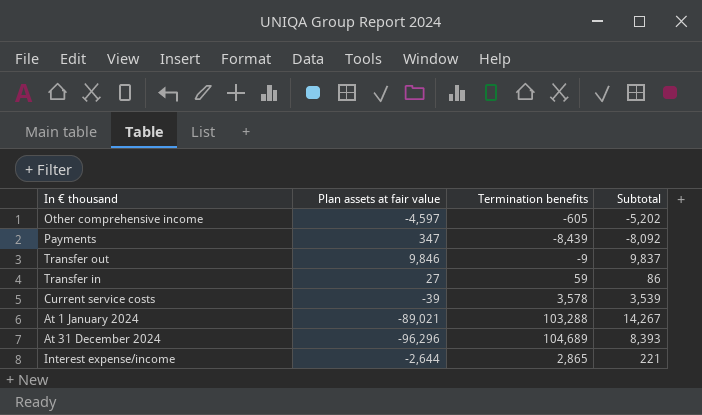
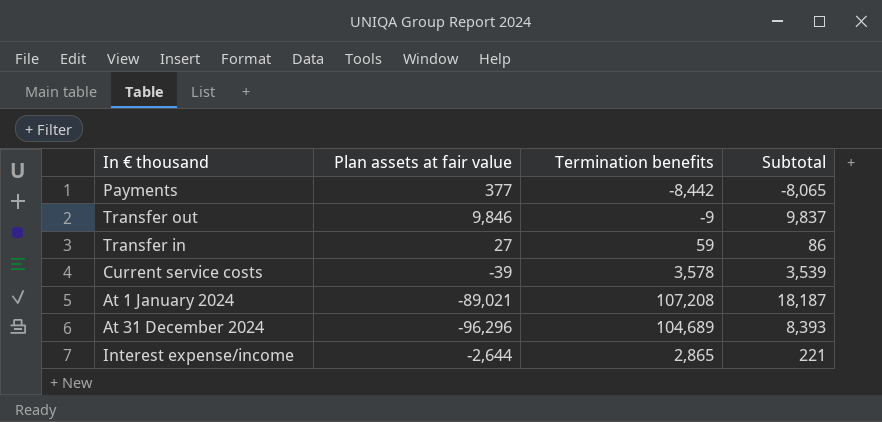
row Other comprehensive income: -4,597 | -605 | -5,202 -> none
Payments | Plan assets at fair value: 347 -> 377
Payments | Termination benefits: -8,439 -> -8,442
Payments | Subtotal: -8,092 -> -8,065
At 1 January 2024 | Termination benefits: 103,288 -> 107,208
At 1 January 2024 | Subtotal: 14,267 -> 18,187

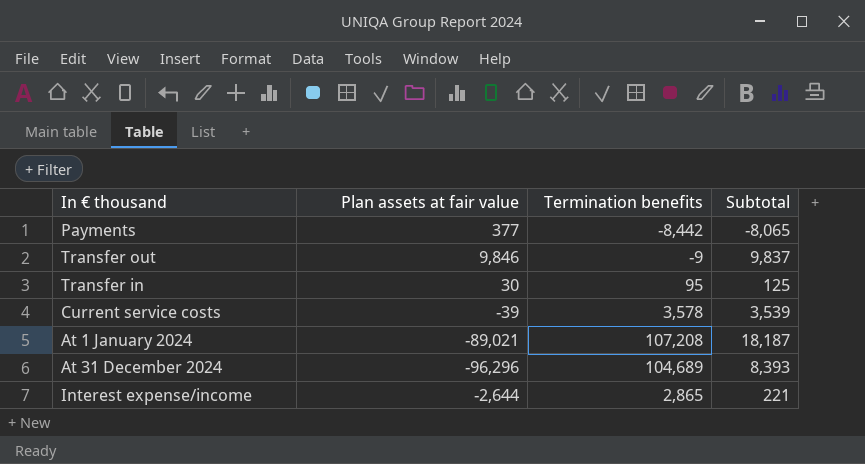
Transfer in | Plan assets at fair value: 27 -> 30
Transfer in | Termination benefits: 59 -> 95
Transfer in | Subtotal: 86 -> 125

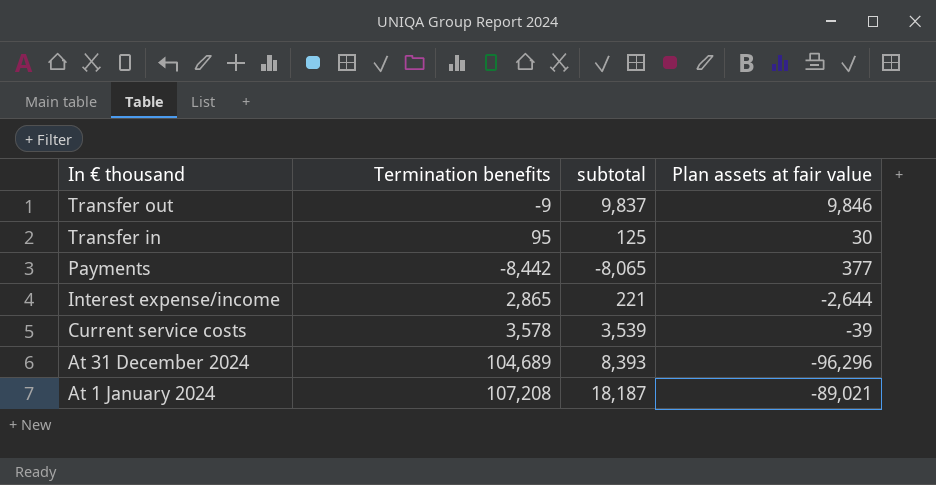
row order: none -> In € thousand descending
column name: Subtotal -> subtotal
column Plan assets at fair value | position: 2 -> 4

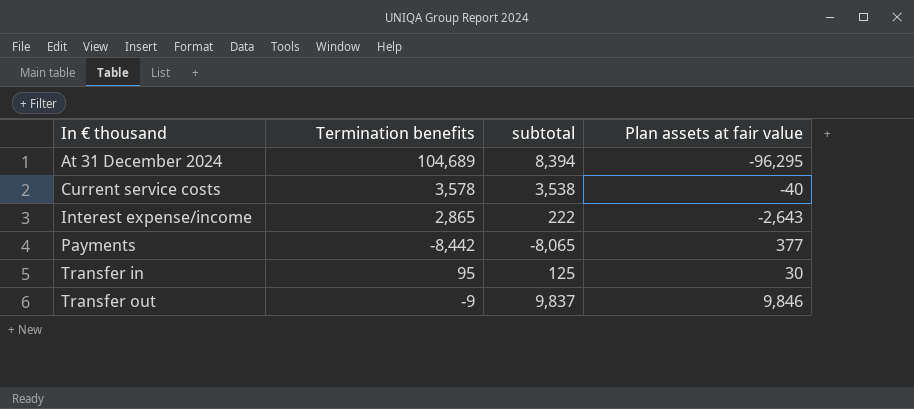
row order: In € thousand descending -> In € thousand ascending
row At 1 January 2024: 107,208 | 18,187 | -89,021 -> none
At 31 December 2024 | subtotal: 8,393 -> 8,394
At 31 December 2024 | Plan assets at fair value: -96,296 -> -96,295
Current service costs | subtotal: 3,539 -> 3,538
Current service costs | Plan assets at fair value: -39 -> -40
Interest expense/income | subtotal: 221 -> 222
Interest expense/income | Plan assets at fair value: -2,644 -> -2,643

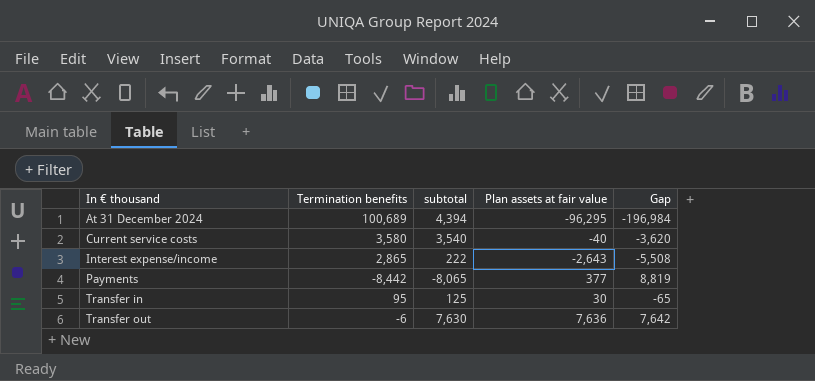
column Gap | formula: none -> [Plan assets at fair value] - [Termination benefits]
At 31 December 2024 | Termination benefits: 104,689 -> 100,689
At 31 December 2024 | subtotal: 8,394 -> 4,394
Current service costs | Termination benefits: 3,578 -> 3,580
Current service costs | subtotal: 3,538 -> 3,540
Transfer out | Termination benefits: -9 -> -6
Transfer out | subtotal: 9,837 -> 7,630
Transfer out | Plan assets at fair value: 9,846 -> 7,636

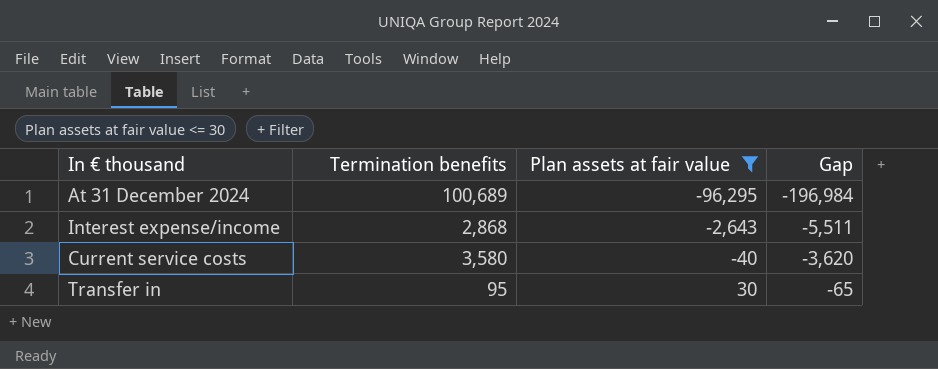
filter: none -> Plan assets at fair value <= 30
row order: In € thousand ascending -> Plan assets at fair value ascending
column subtotal | formula: [Termination benefits] + [Plan assets at fair value] -> none
Interest expense/income | Termination benefits: 2,865 -> 2,868
Interest expense/income | Gap: -5,508 -> -5,511

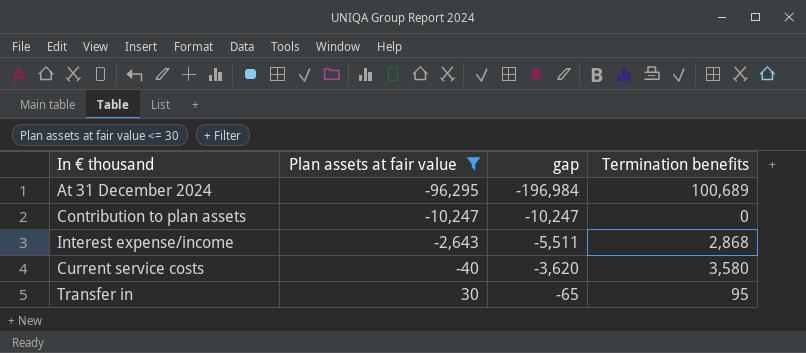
column name: Gap -> gap
column Termination benefits | position: 2 -> 4
row Contribution to plan assets: none -> -10,247 | -10,247 | 0

